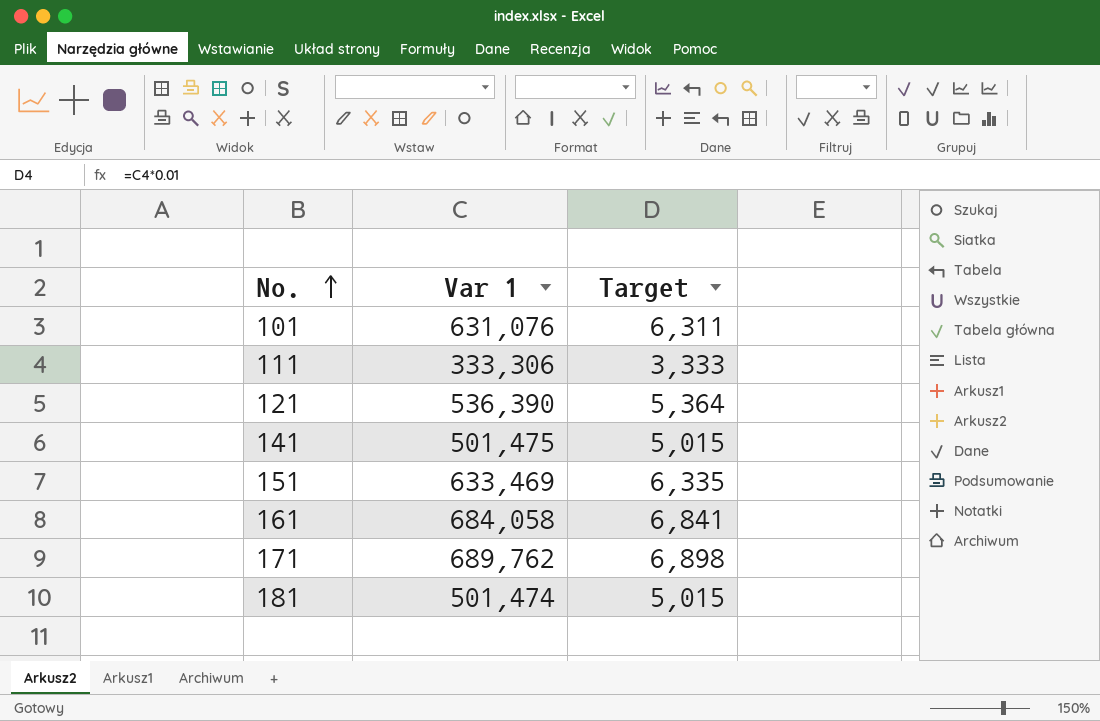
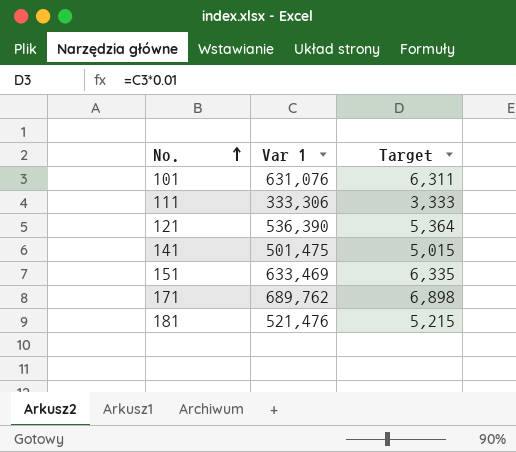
row 161: 684,058 | 6,841 -> none
181 | Var 1: 501,474 -> 521,476
181 | Target: 5,015 -> 5,215

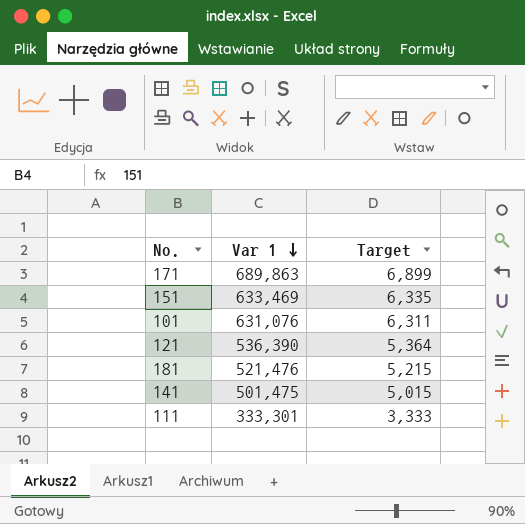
row order: No. ascending -> Var 1 descending
171 | Var 1: 689,762 -> 689,863
171 | Target: 6,898 -> 6,899
111 | Var 1: 333,306 -> 333,301

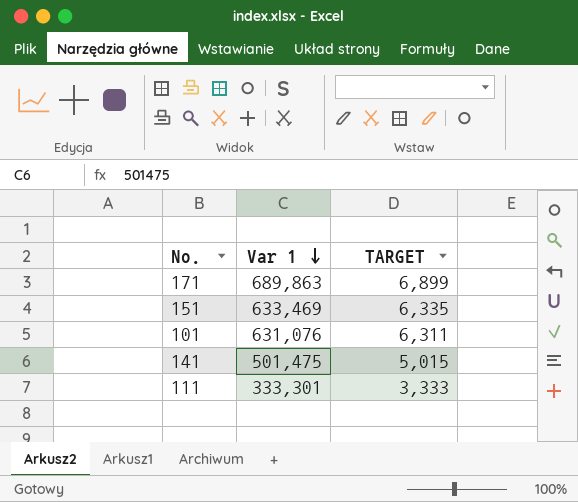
column name: Target -> TARGET
row 121: 536,390 | 5,364 -> none
row 181: 521,476 | 5,215 -> none

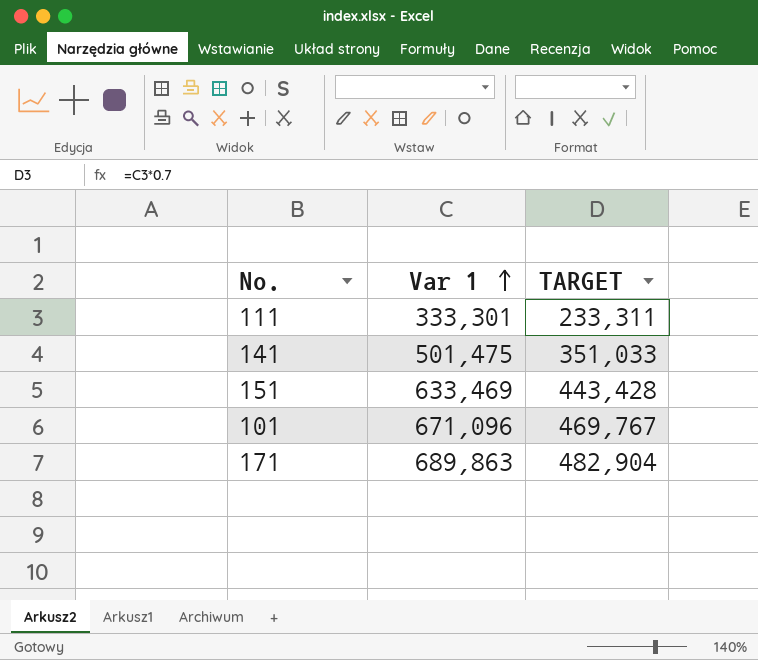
row order: Var 1 descending -> Var 1 ascending
column TARGET | formula: [Var 1] * 0.01 -> [Var 1] * 0.7
101 | Var 1: 631,076 -> 671,096

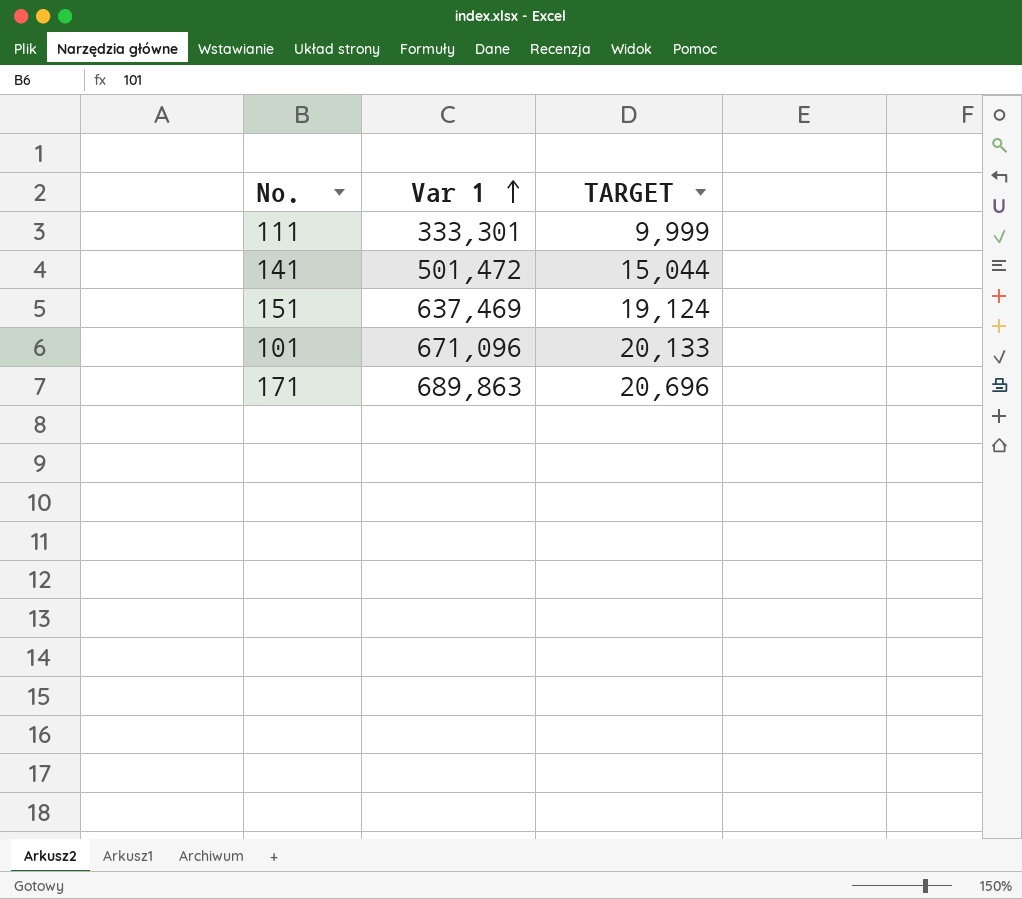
column TARGET | formula: [Var 1] * 0.7 -> [Var 1] * 0.03
141 | Var 1: 501,475 -> 501,472
151 | Var 1: 633,469 -> 637,469

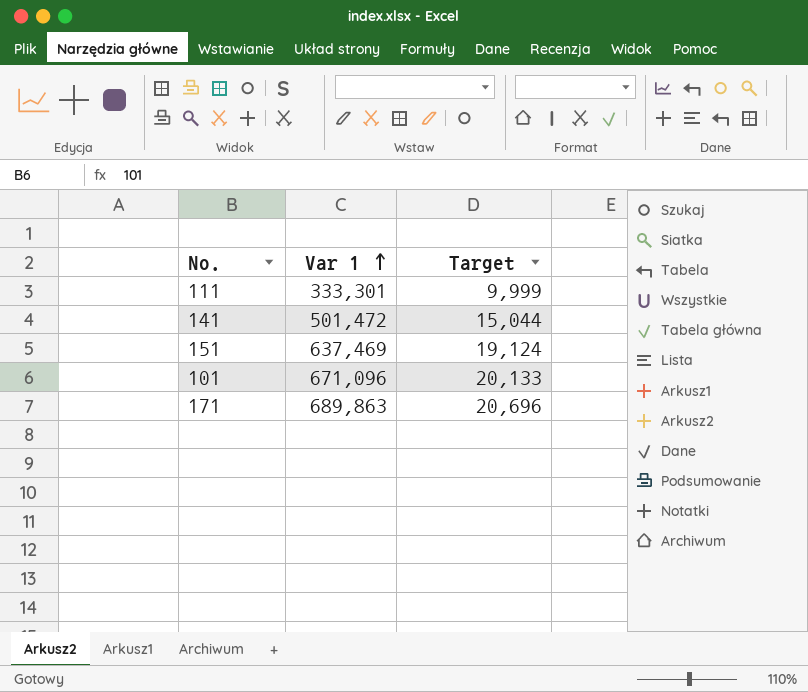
column name: TARGET -> Target

